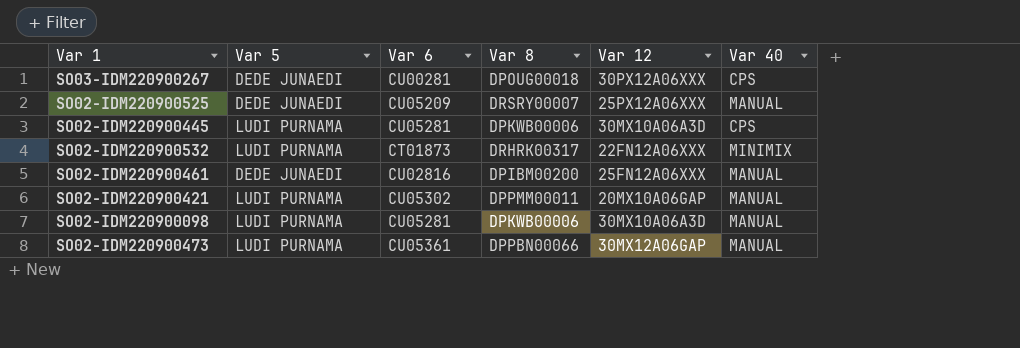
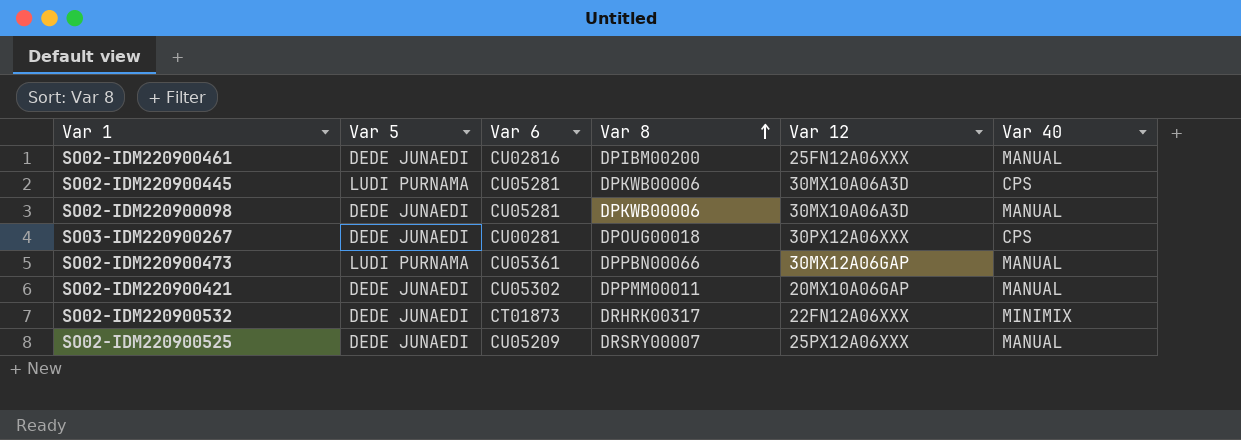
row order: none -> Var 8 ascending
SO02-IDM220900098 | Var 5: LUDI PURNAMA -> DEDE JUNAEDI
SO02-IDM220900421 | Var 5: LUDI PURNAMA -> DEDE JUNAEDI
SO02-IDM220900532 | Var 5: LUDI PURNAMA -> DEDE JUNAEDI

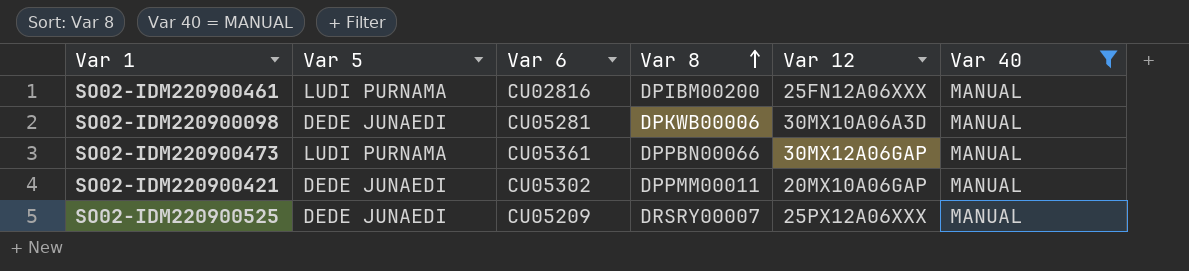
filter: none -> Var 40 = MANUAL
SO02-IDM220900461 | Var 5: DEDE JUNAEDI -> LUDI PURNAMA

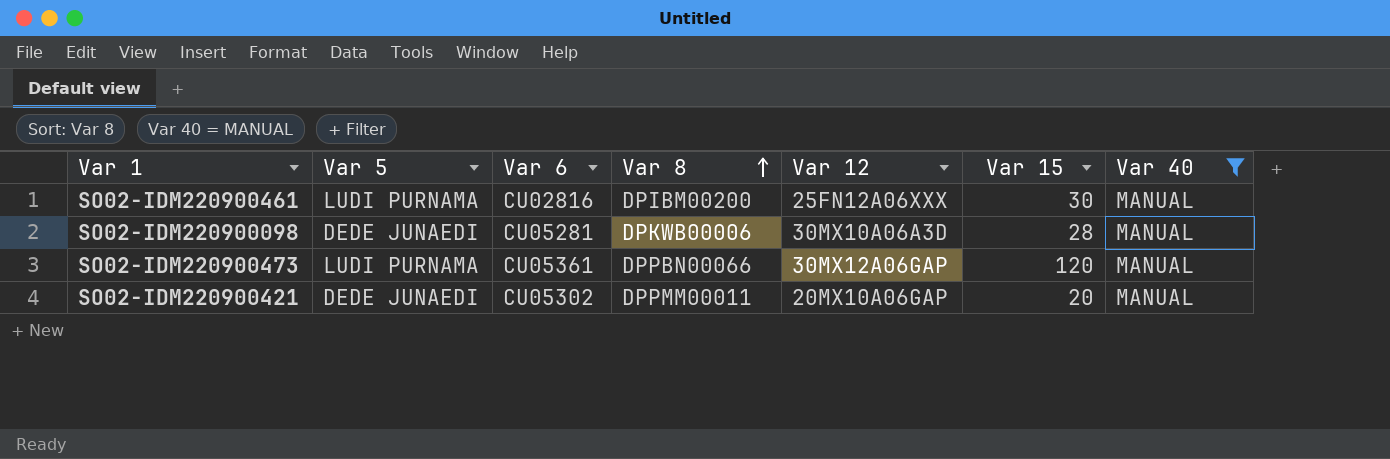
column Var 15 | position: none -> 6
row SO02-IDM220900525: DEDE JUNAEDI | CU05209 | DRSRY00007 | 25PX12A06XXX | MANUAL -> none

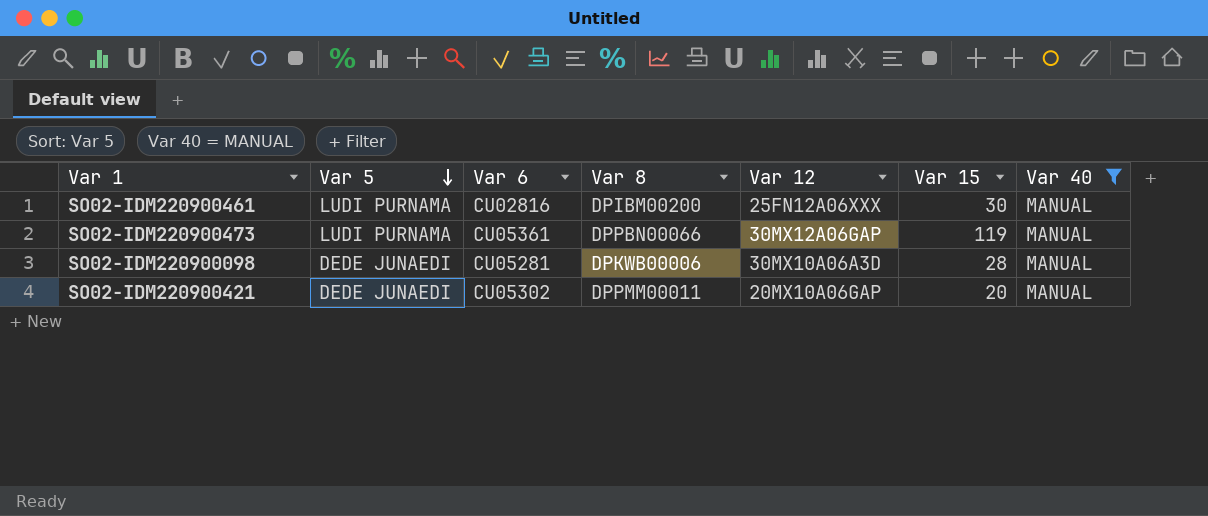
row order: Var 8 ascending -> Var 5 descending
SO02-IDM220900473 | Var 15: 120 -> 119

